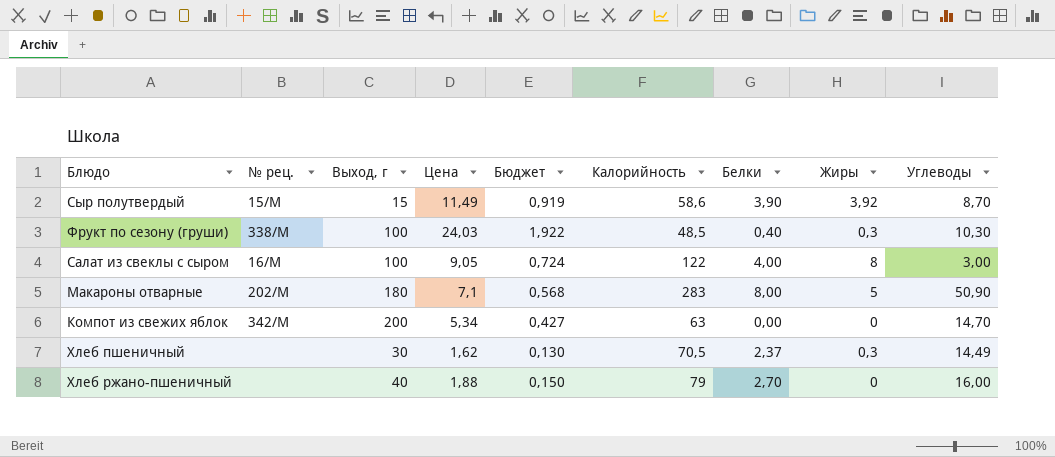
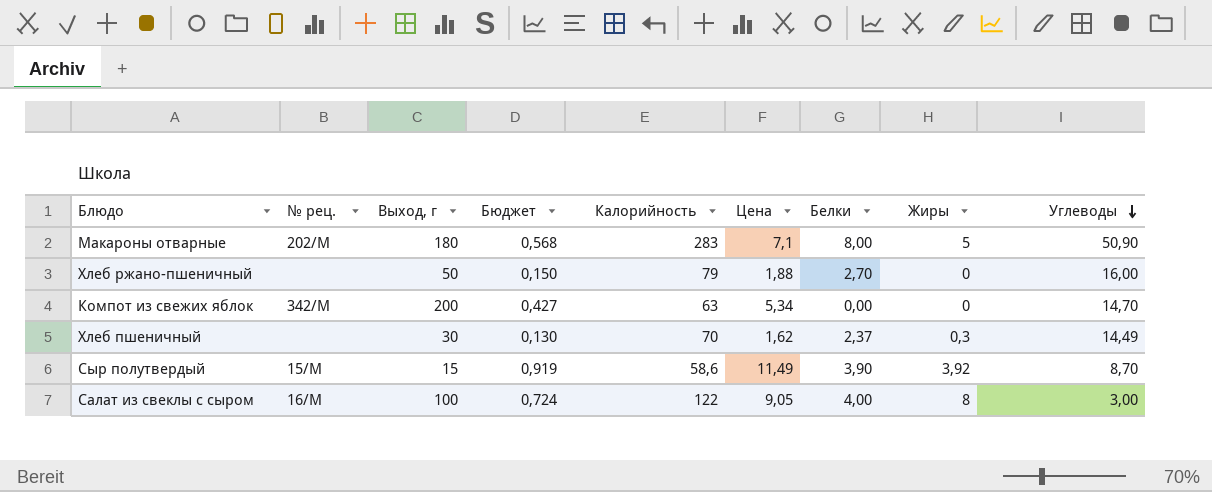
row order: none -> Углеводы descending
column Цена | position: 4 -> 6
row Фрукт по сезону (груши): 338/М | 100 | 24,03 | 1,922 | 48,5 | 0,40 | 0,3 | 10,30 -> none
Хлеб ржано-пшеничный | Выход, г: 40 -> 50
Хлеб пшеничный | Калорийность: 70,5 -> 70

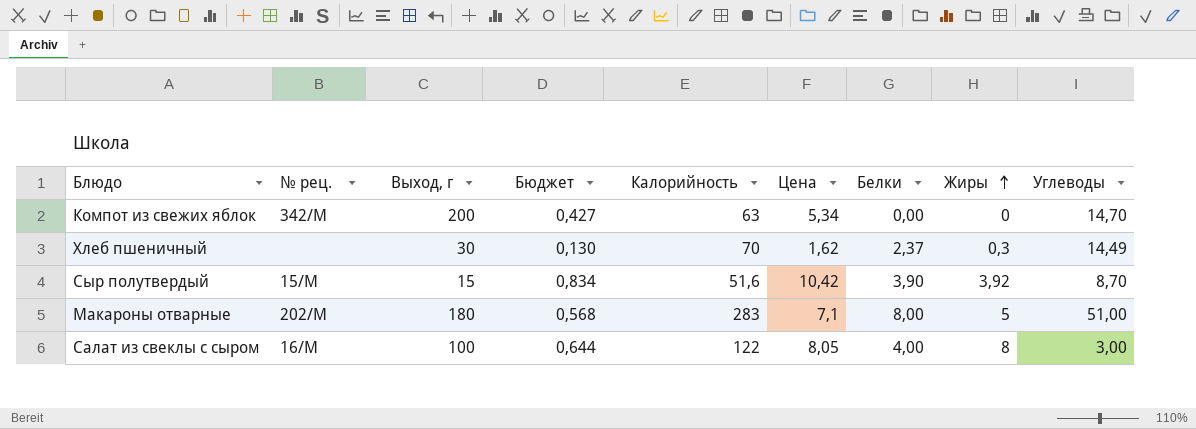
row order: Углеводы descending -> Жиры ascending
row Хлеб ржано-пшеничный: none | 50 | 0,150 | 79 | 1,88 | 2,70 | 0 | 16,00 -> none
Сыр полутвердый | Бюджет: 0,919 -> 0,834
Сыр полутвердый | Калорийность: 58,6 -> 51,6
Сыр полутвердый | Цена: 11,49 -> 10,42
Макароны отварные | Углеводы: 50,90 -> 51,00
Салат из свеклы с сыром | Бюджет: 0,724 -> 0,644
Салат из свеклы с сыром | Цена: 9,05 -> 8,05

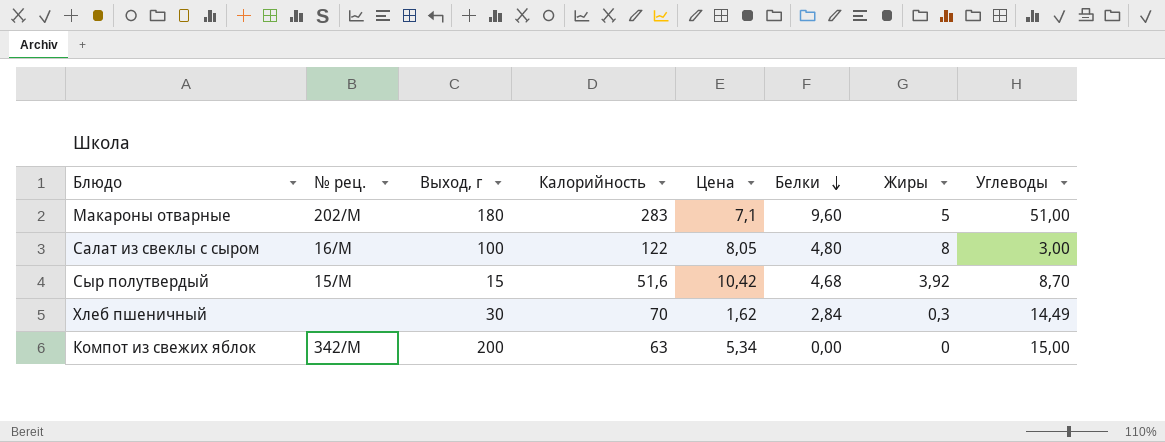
row order: Жиры ascending -> Белки descending
column Бюджет | formula: [Цена] * 0,08 -> none
Макароны отварные | Белки: 8,00 -> 9,60
Салат из свеклы с сыром | Белки: 4,00 -> 4,80
Сыр полутвердый | Белки: 3,90 -> 4,68
Хлеб пшеничный | Белки: 2,37 -> 2,84
Компот из свежих яблок | Углеводы: 14,70 -> 15,00

